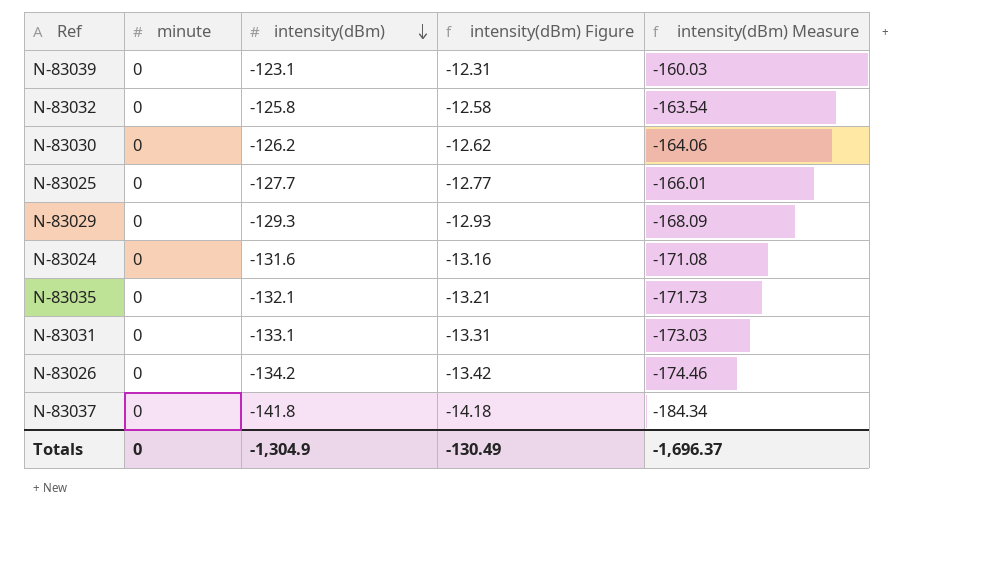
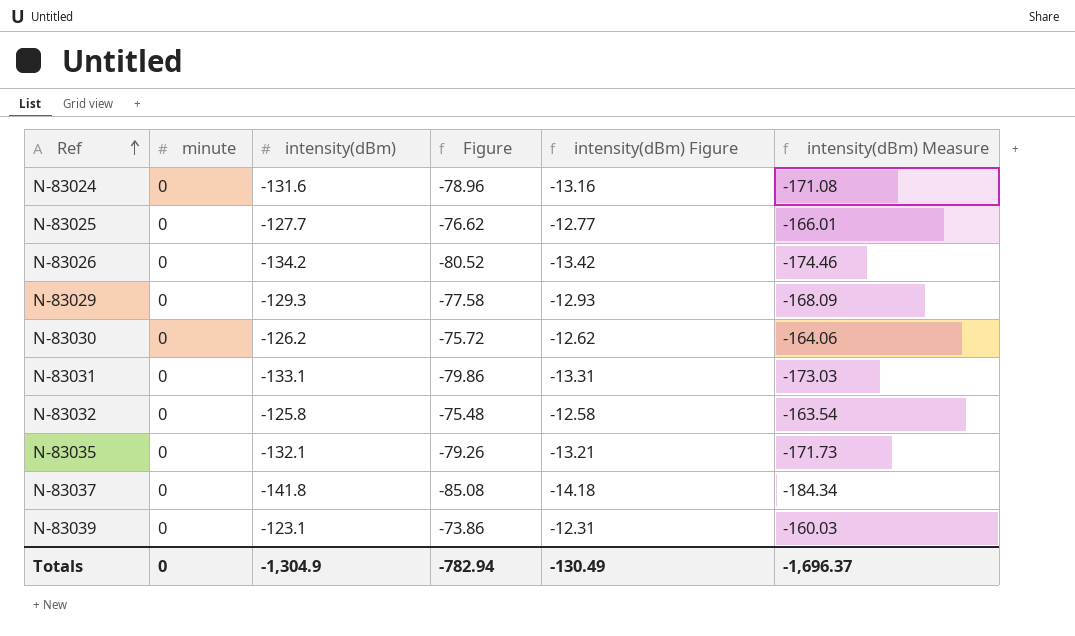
row order: intensity(dBm) descending -> Ref ascending
column Figure | formula: none -> [intensity(dBm)] * 0.6

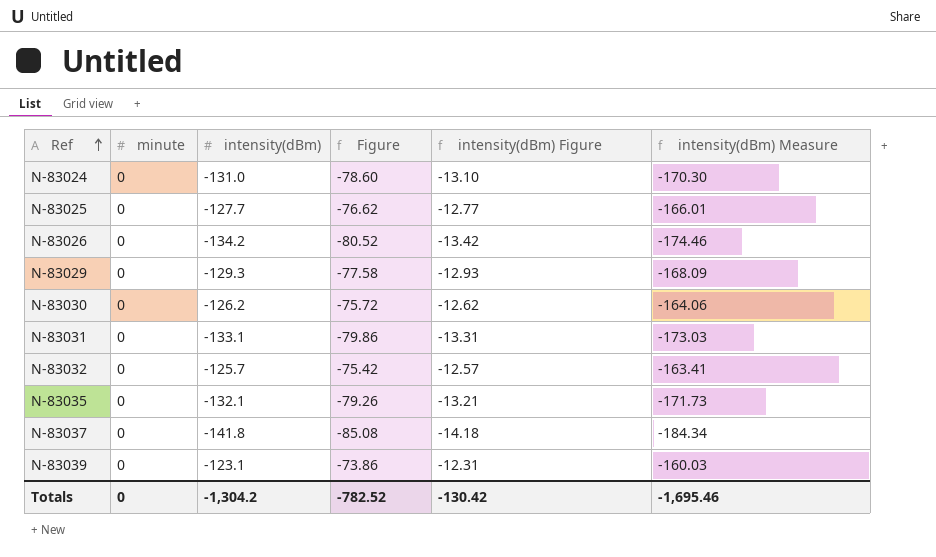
N-83024 | intensity(dBm): -131.6 -> -131.0
N-83024 | Figure: -78.96 -> -78.60
N-83024 | intensity(dBm) Figure: -13.16 -> -13.10
N-83024 | intensity(dBm) Measure: -171.08 -> -170.30
N-83032 | intensity(dBm): -125.8 -> -125.7
N-83032 | Figure: -75.48 -> -75.42
N-83032 | intensity(dBm) Figure: -12.58 -> -12.57
N-83032 | intensity(dBm) Measure: -163.54 -> -163.41
Totals | intensity(dBm): -1,304.9 -> -1,304.2
Totals | Figure: -782.94 -> -782.52
Totals | intensity(dBm) Figure: -130.49 -> -130.42
Totals | intensity(dBm) Measure: -1,696.37 -> -1,695.46

